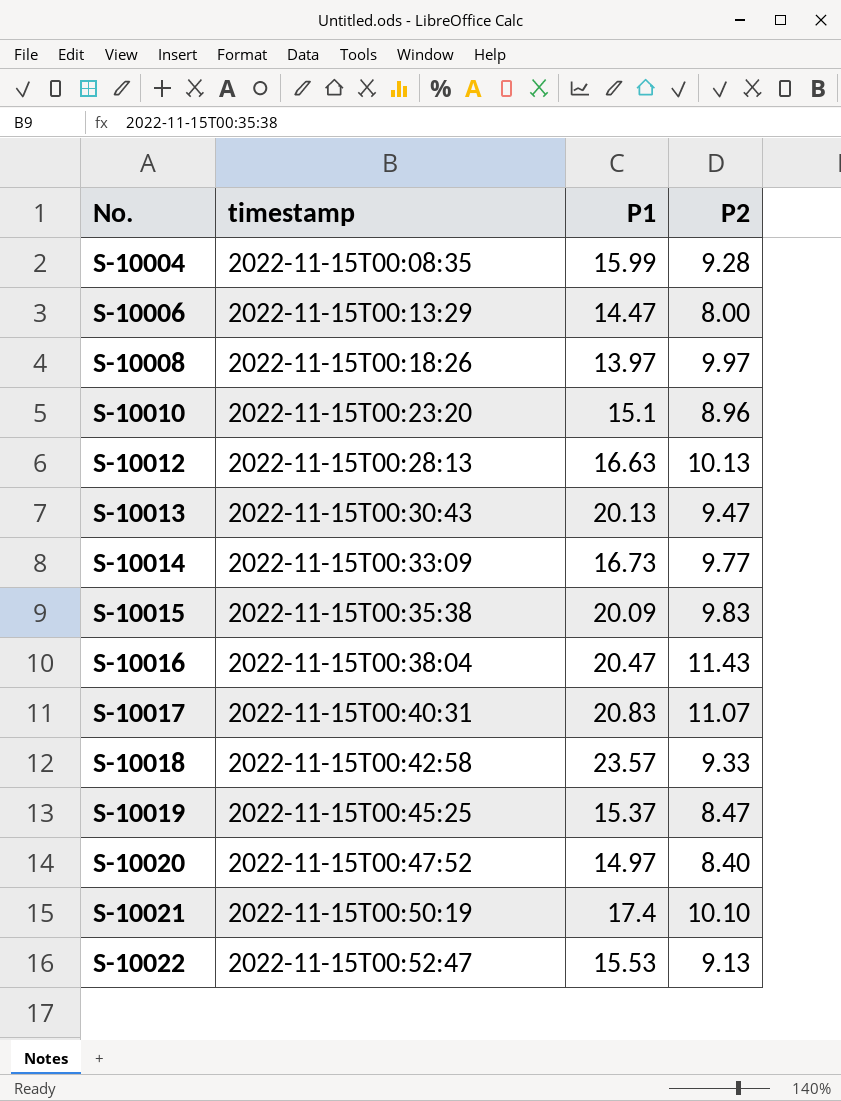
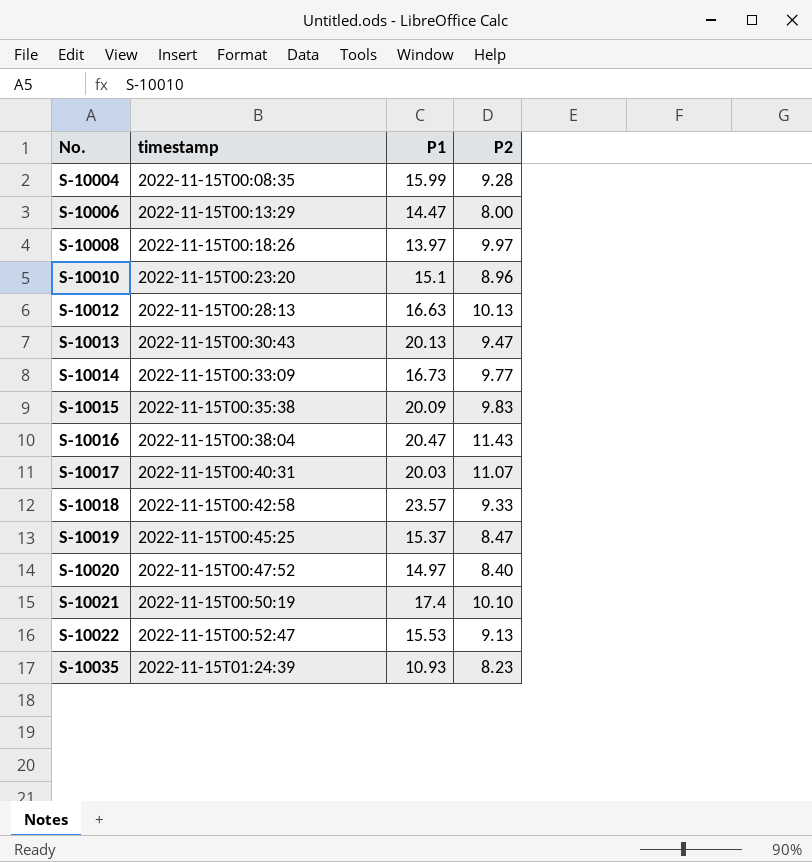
S-10017 | P1: 20.83 -> 20.03
row S-10035: none -> 2022-11-15T01:24:39 | 10.93 | 8.23

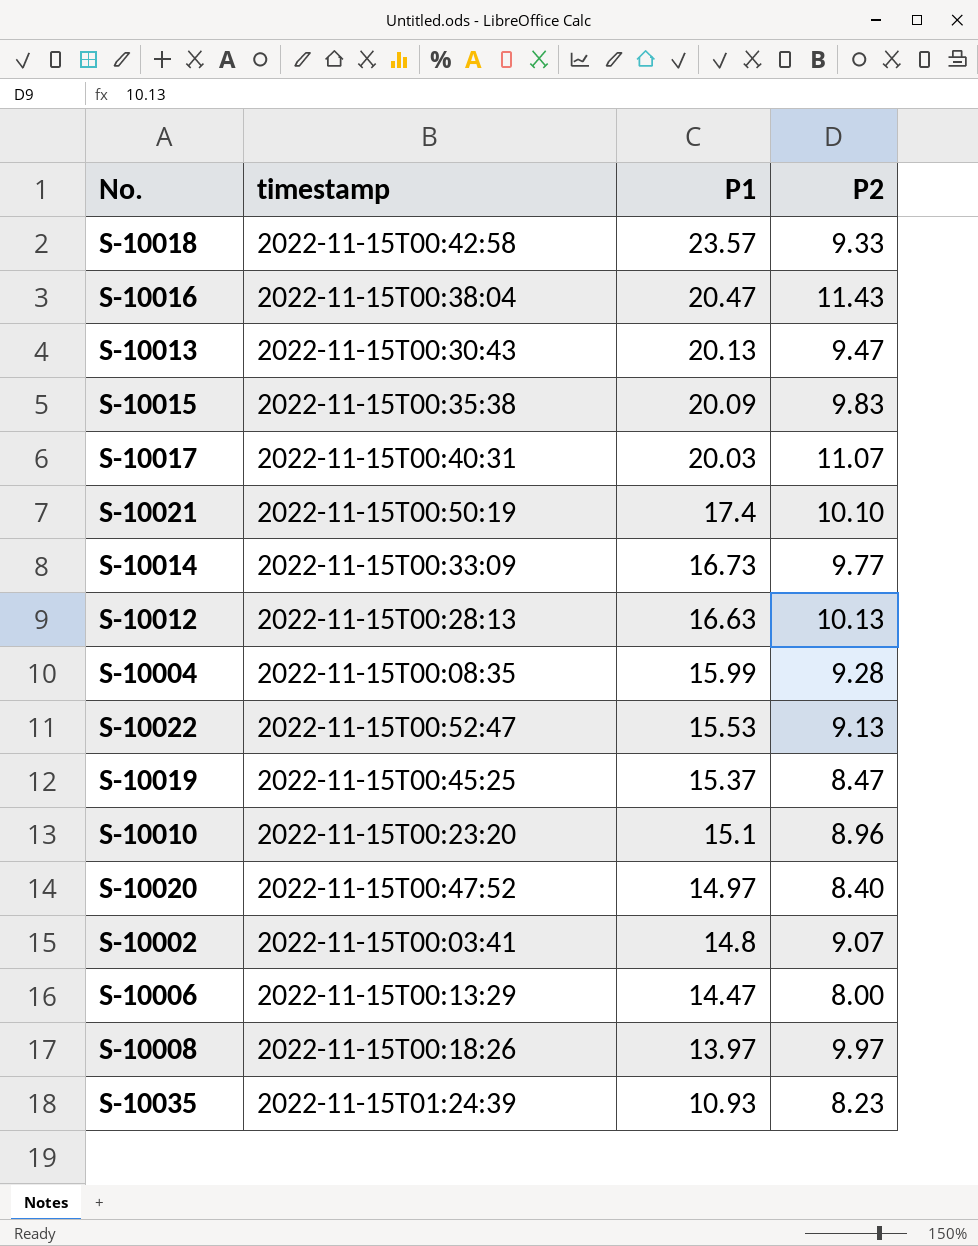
row order: No. ascending -> P1 descending
row S-10002: none -> 2022-11-15T00:03:41 | 14.8 | 9.07

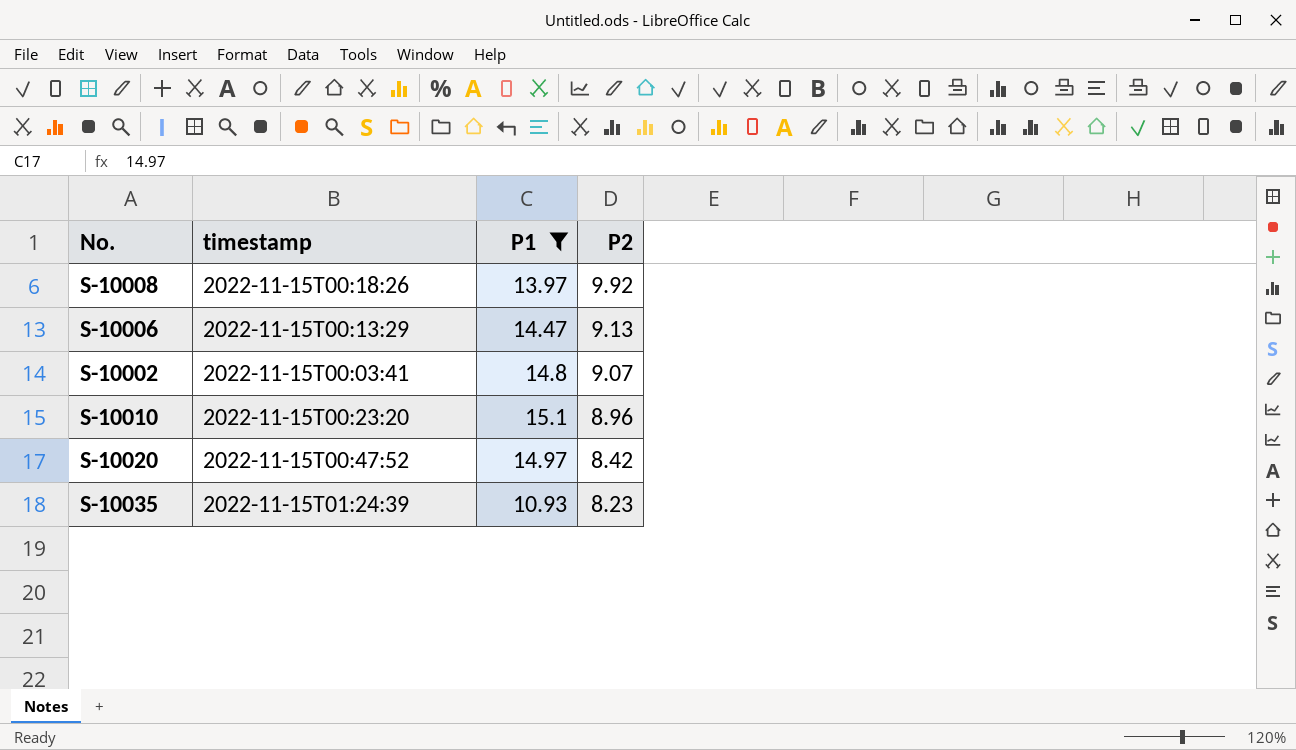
filter: none -> P1 <= 15.1
row order: P1 descending -> P2 descending
S-10008 | P2: 9.97 -> 9.92
S-10006 | P2: 8.00 -> 9.13
S-10020 | P2: 8.40 -> 8.42

